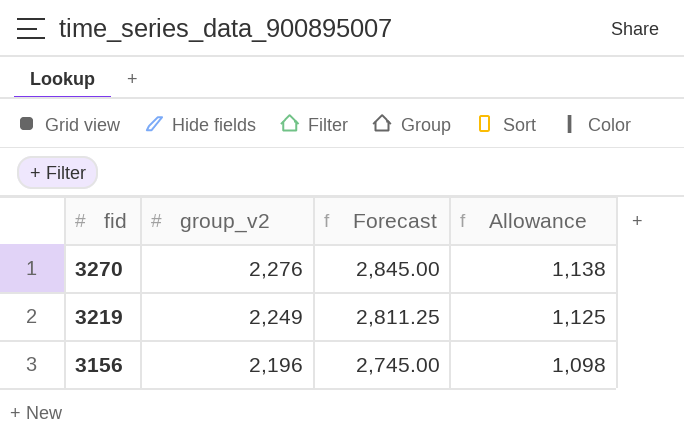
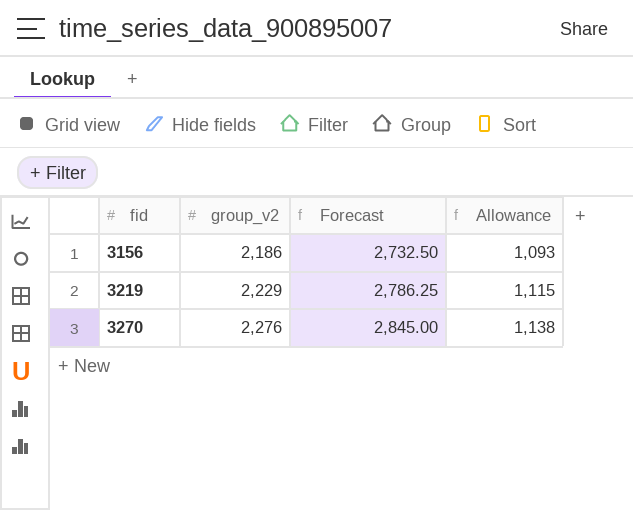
row order: fid descending -> fid ascending
3156 | group_v2: 2,196 -> 2,186
3156 | Forecast: 2,745.00 -> 2,732.50
3156 | Allowance: 1,098 -> 1,093
3219 | group_v2: 2,249 -> 2,229
3219 | Forecast: 2,811.25 -> 2,786.25
3219 | Allowance: 1,125 -> 1,115

